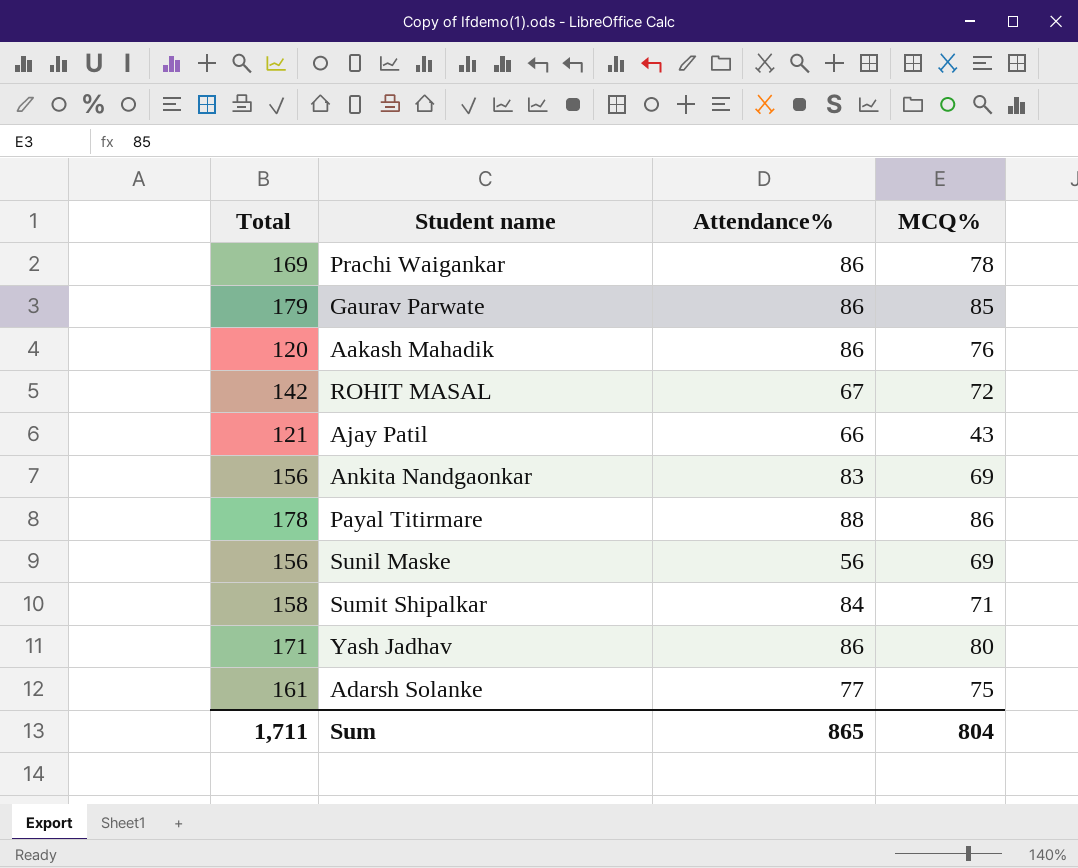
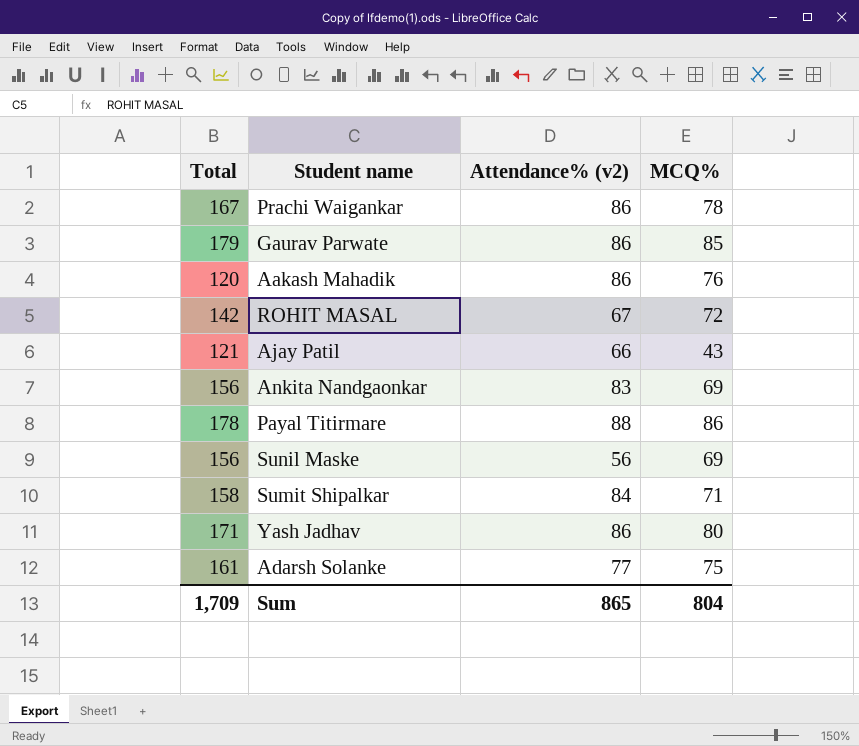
column name: Attendance% -> Attendance% (v2)
Prachi Waigankar | Total: 169 -> 167
Sum | Total: 1,711 -> 1,709

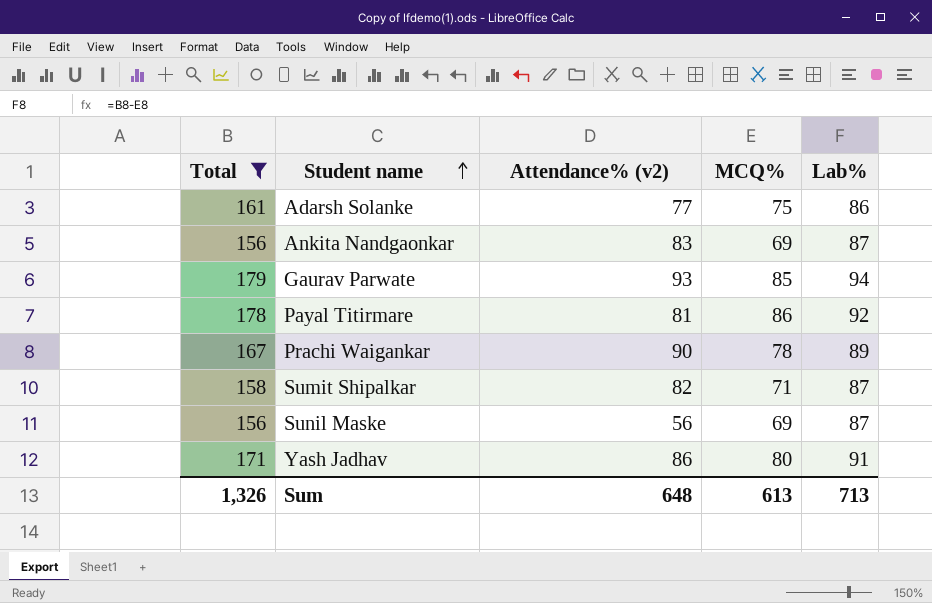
filter: none -> Total >= 156
row order: none -> Student name ascending
column Lab% | formula: none -> [Total] - [MCQ%]
Gaurav Parwate | Attendance% (v2): 86 -> 93
Payal Titirmare | Attendance% (v2): 88 -> 81
Prachi Waigankar | Attendance% (v2): 86 -> 90
Sumit Shipalkar | Attendance% (v2): 84 -> 82
Sum | Total: 1,709 -> 1,326
Sum | Attendance% (v2): 865 -> 648
Sum | MCQ%: 804 -> 613

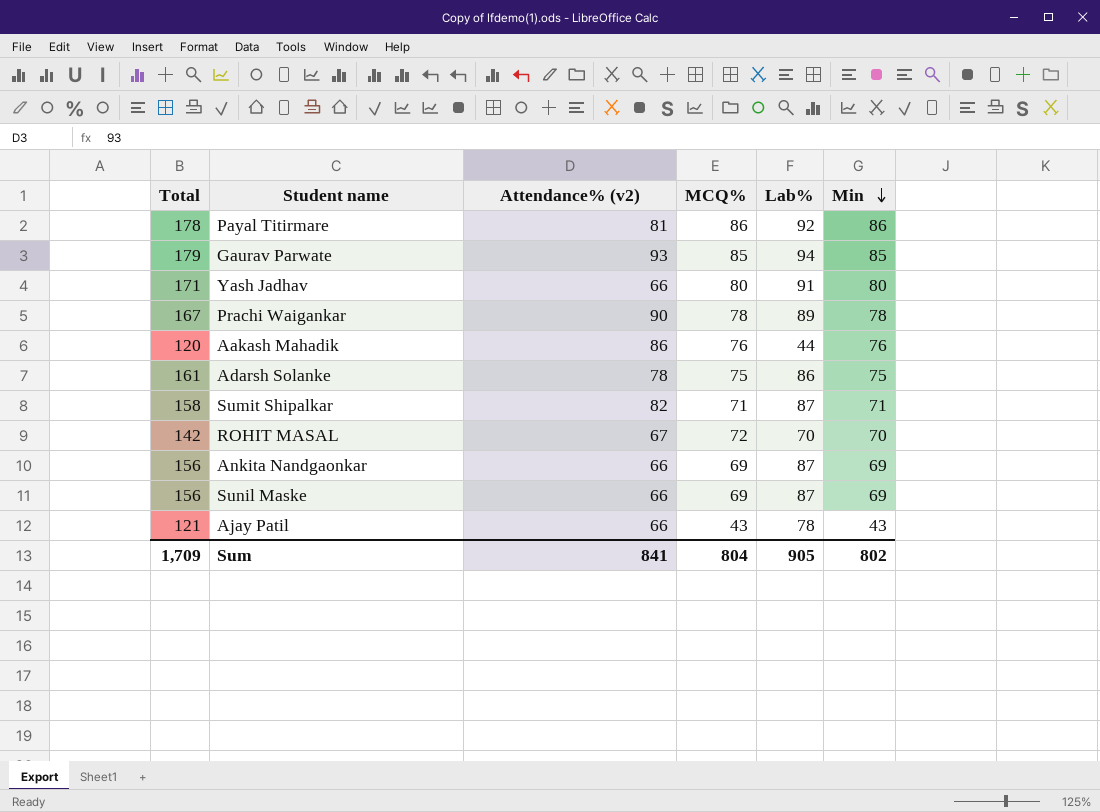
filter: Total >= 156 -> none
row order: Student name ascending -> Min descending
column Min | position: none -> 6
Yash Jadhav | Attendance% (v2): 86 -> 66
Adarsh Solanke | Attendance% (v2): 77 -> 78
Ankita Nandgaonkar | Attendance% (v2): 83 -> 66
Sunil Maske | Attendance% (v2): 56 -> 66
Sum | Total: 1,326 -> 1,709
Sum | Attendance% (v2): 648 -> 841
Sum | MCQ%: 613 -> 804
Sum | Lab%: 713 -> 905

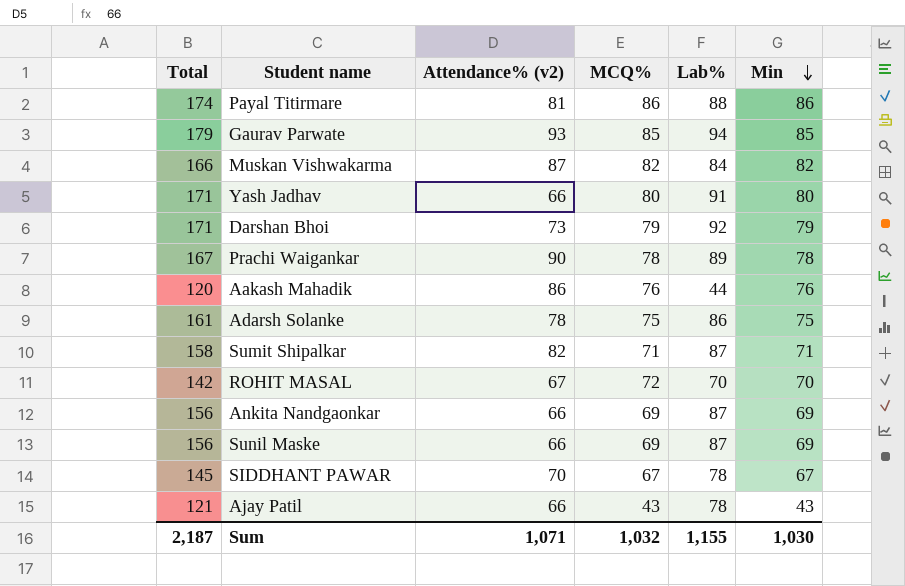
Payal Titirmare | Total: 178 -> 174
Payal Titirmare | Lab%: 92 -> 88
row Muskan Vishwakarma: none -> 166 | 87 | 82 | 84 | 82
row Darshan Bhoi: none -> 171 | 73 | 79 | 92 | 79
row SIDDHANT PAWAR: none -> 145 | 70 | 67 | 78 | 67
Sum | Total: 1,709 -> 2,187
Sum | Attendance% (v2): 841 -> 1,071
Sum | MCQ%: 804 -> 1,032
Sum | Lab%: 905 -> 1,155
Sum | Min: 802 -> 1,030

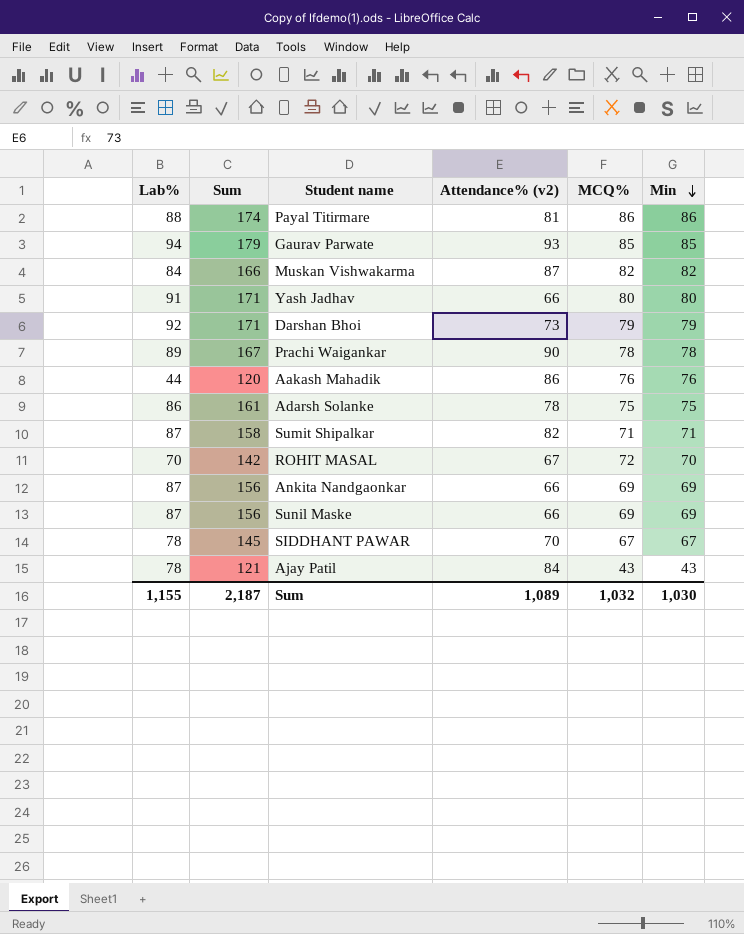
column Lab% | position: 5 -> 1
column name: Total -> Sum
Ajay Patil | Attendance% (v2): 66 -> 84
Sum | Attendance% (v2): 1,071 -> 1,089

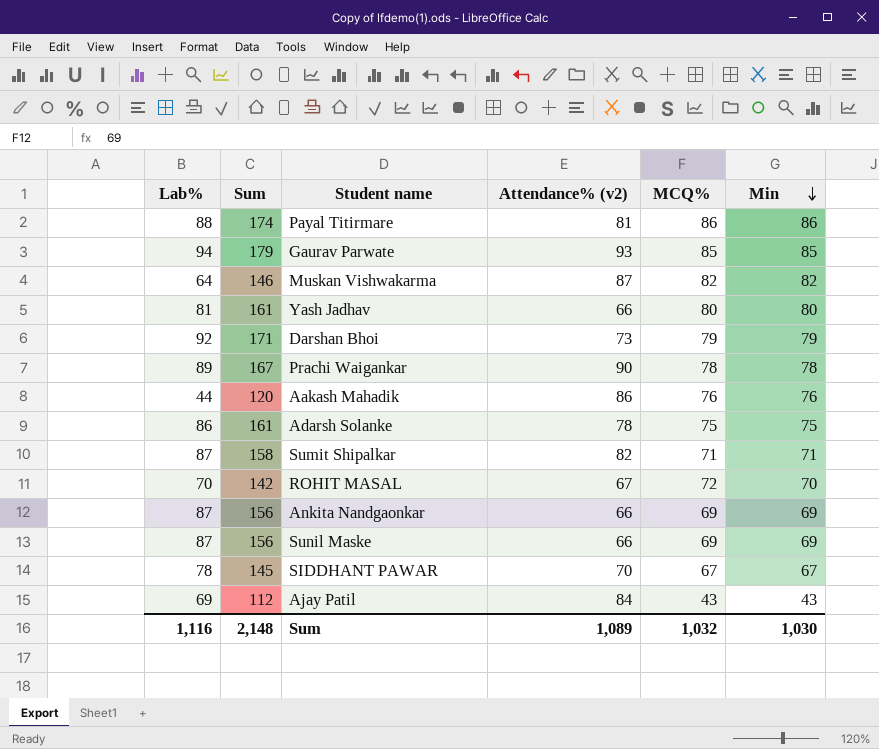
Muskan Vishwakarma | Lab%: 84 -> 64
Muskan Vishwakarma | Sum: 166 -> 146
Yash Jadhav | Lab%: 91 -> 81
Yash Jadhav | Sum: 171 -> 161
Ajay Patil | Lab%: 78 -> 69
Ajay Patil | Sum: 121 -> 112
Sum | Lab%: 1,155 -> 1,116
Sum | Sum: 2,187 -> 2,148

